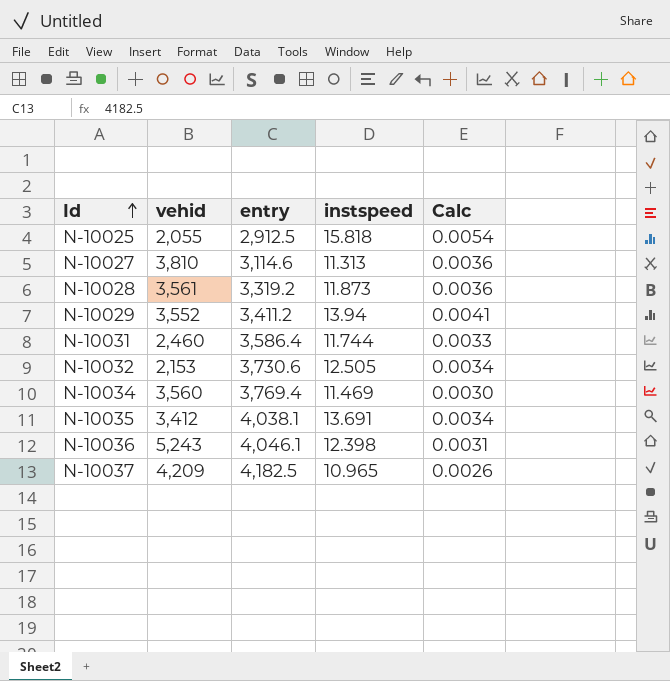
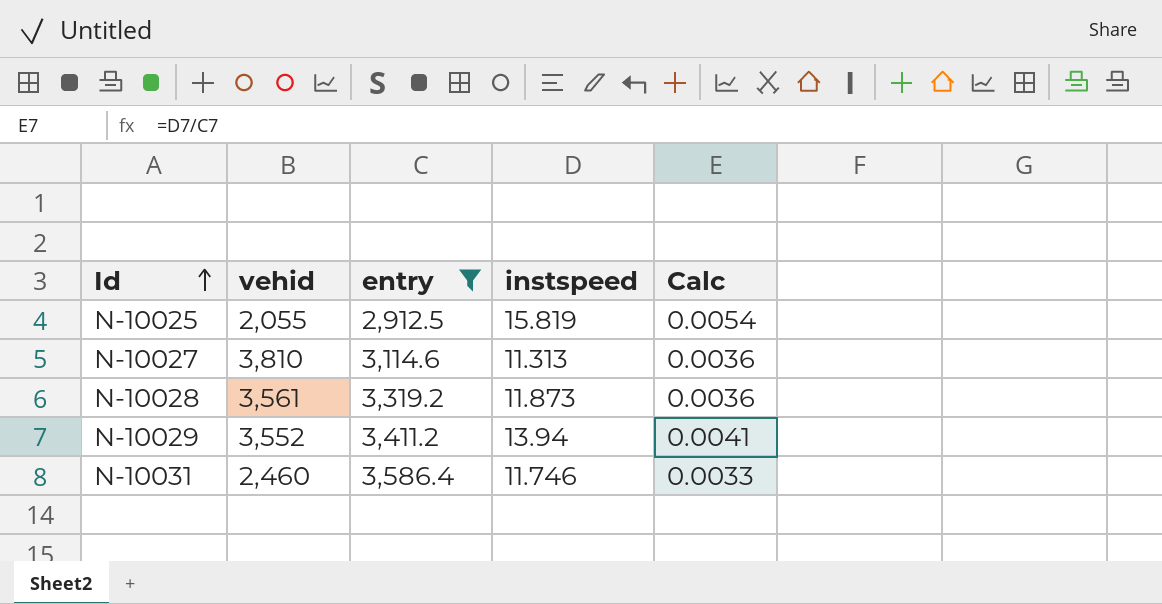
filter: none -> entry <= 3,586.4
N-10025 | instspeed: 15.818 -> 15.819
N-10031 | instspeed: 11.744 -> 11.746

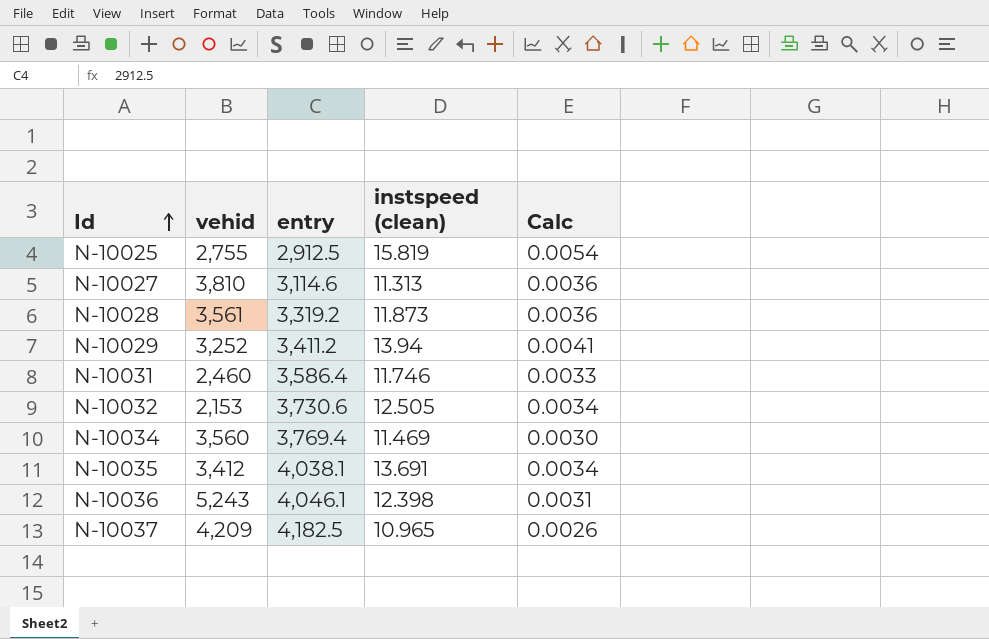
filter: entry <= 3,586.4 -> none
column name: instspeed -> instspeed (clean)
N-10025 | vehid: 2,055 -> 2,755
N-10029 | vehid: 3,552 -> 3,252

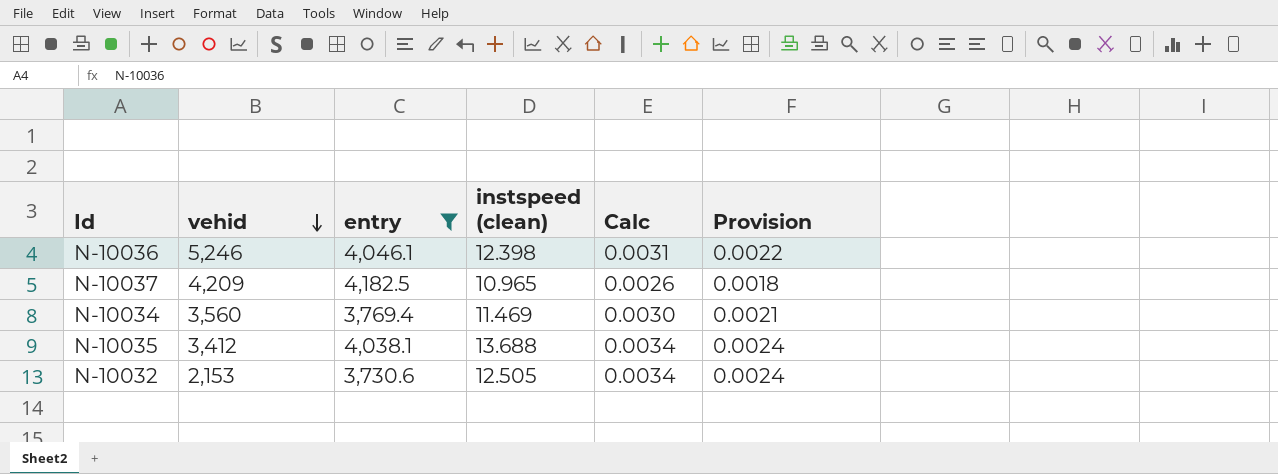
filter: none -> entry >= 3,730.6
row order: Id ascending -> vehid descending
column Provision | formula: none -> [Calc] * 0.7
N-10036 | vehid: 5,243 -> 5,246
N-10035 | instspeed (clean): 13.691 -> 13.688

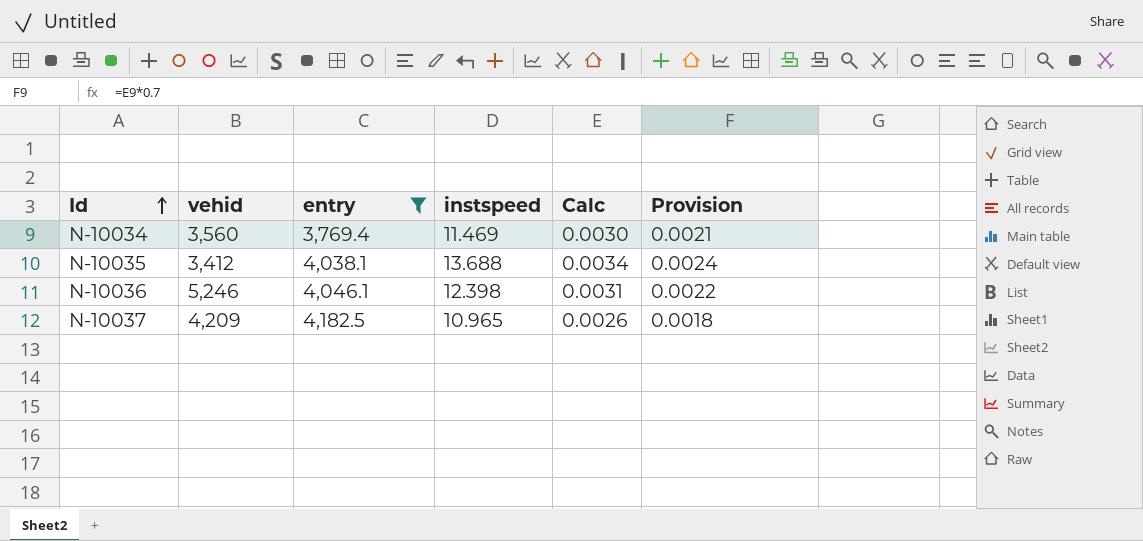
row order: vehid descending -> Id ascending
column name: instspeed (clean) -> instspeed
row N-10032: 2,153 | 3,730.6 | 12.505 | 0.0034 | 0.0024 -> none

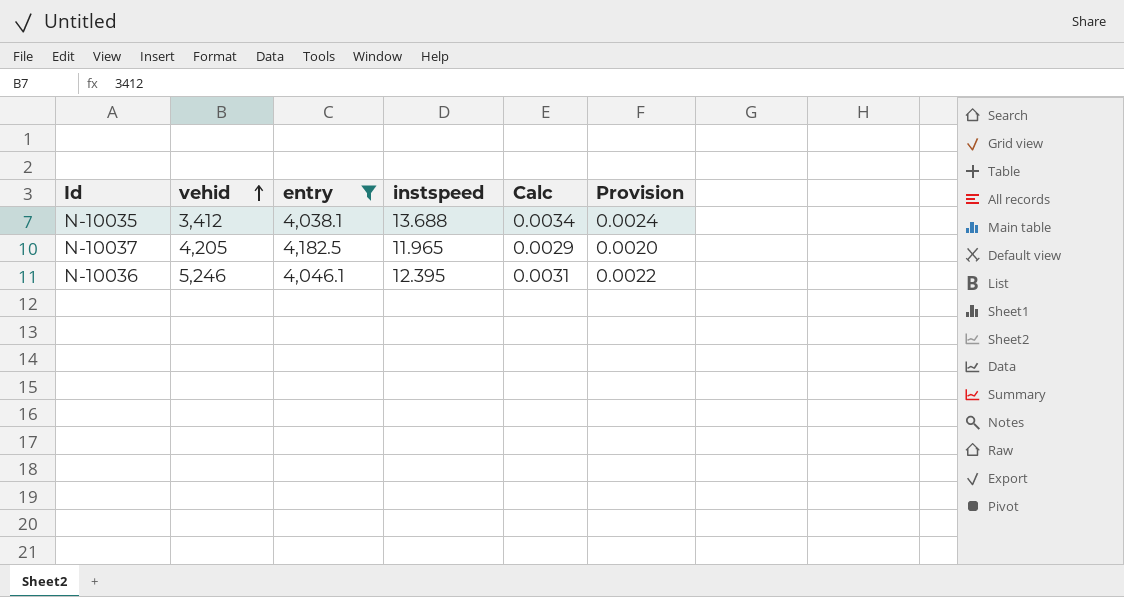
row order: Id ascending -> vehid ascending
row N-10034: 3,560 | 3,769.4 | 11.469 | 0.0030 | 0.0021 -> none
N-10037 | vehid: 4,209 -> 4,205
N-10037 | instspeed: 10.965 -> 11.965
N-10037 | Calc: 0.0026 -> 0.0029
N-10037 | Provision: 0.0018 -> 0.0020
N-10036 | instspeed: 12.398 -> 12.395

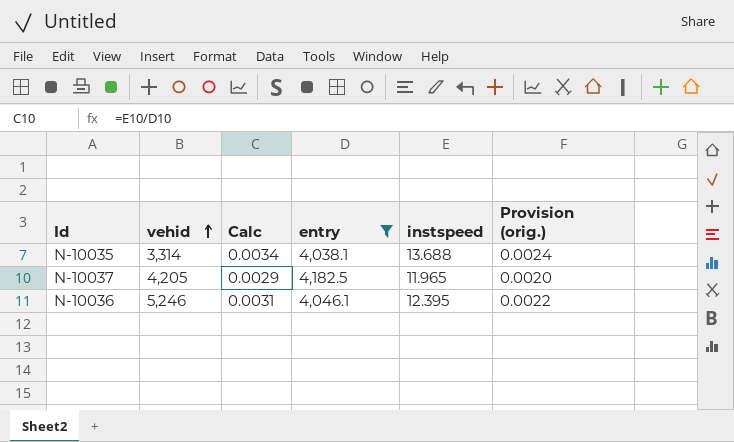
column Calc | position: 5 -> 3
column name: Provision -> Provision (orig.)
N-10035 | vehid: 3,412 -> 3,314

